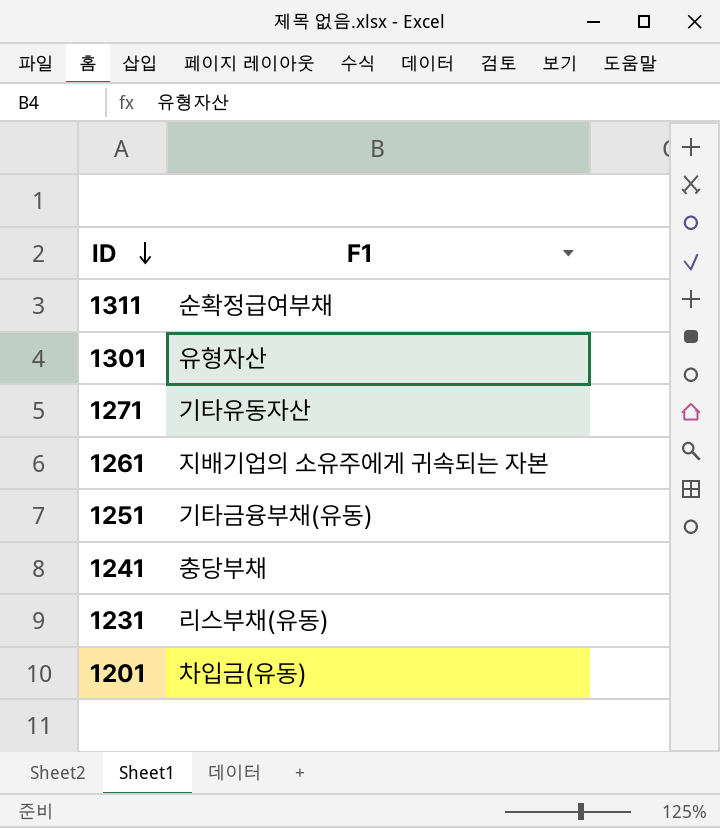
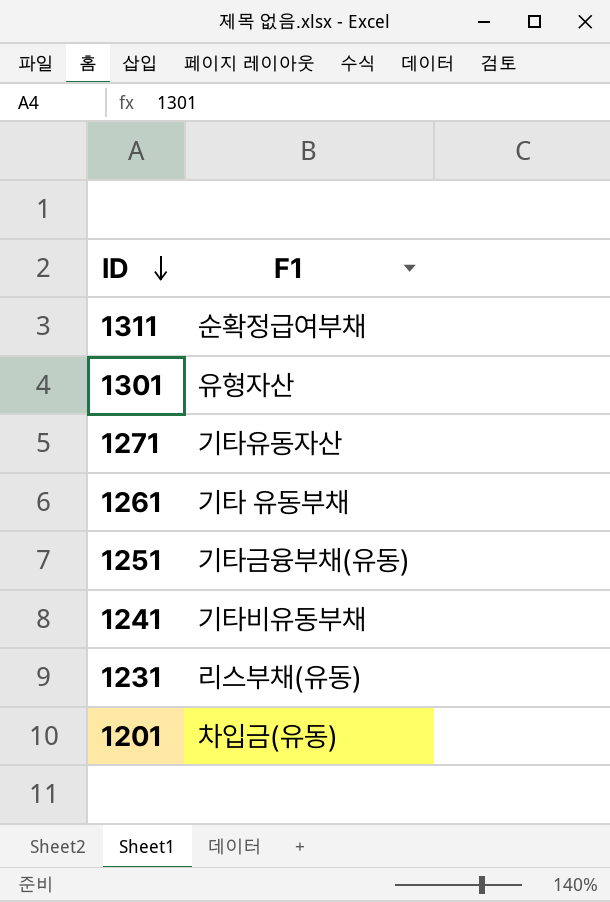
1261 | F1: 지배기업의 소유주에게 귀속되는 자본 -> 기타 유동부채
1241 | F1: 충당부채 -> 기타비유동부채

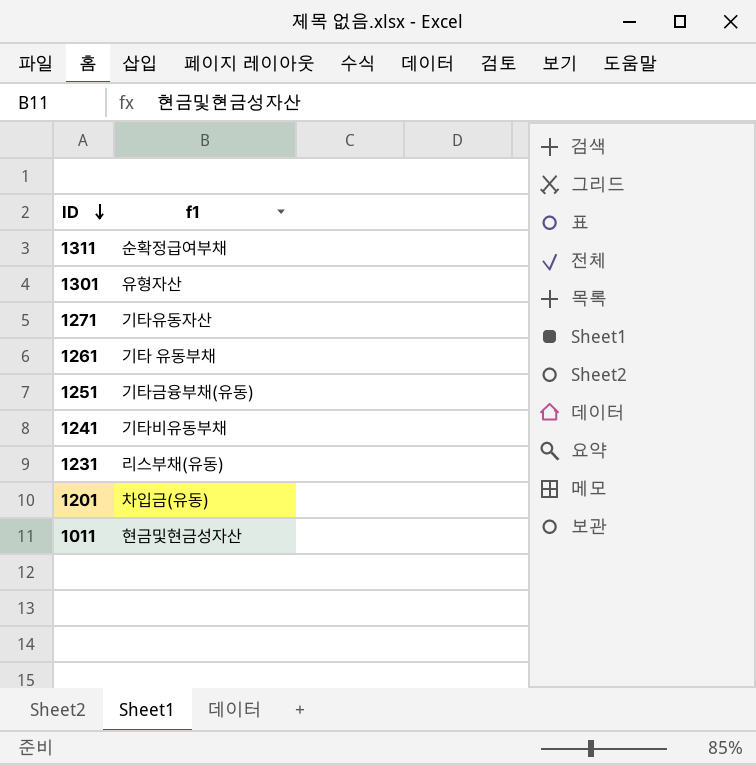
column name: F1 -> f1
row 1011: none -> 현금및현금성자산

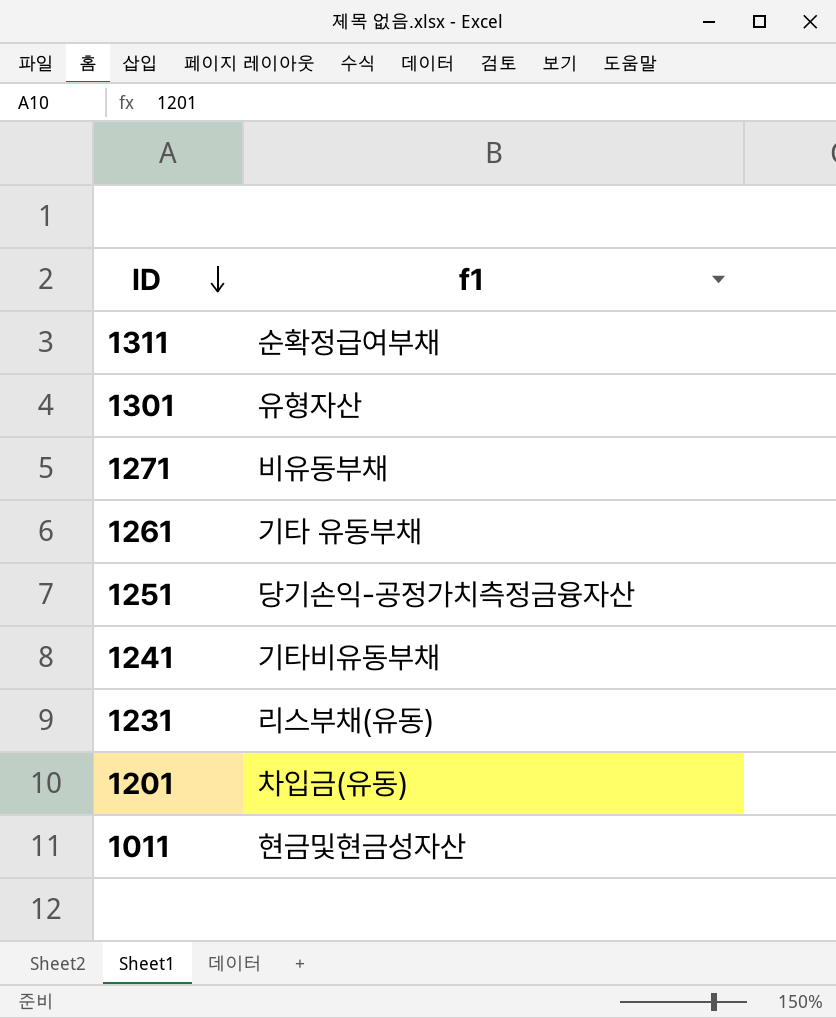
1271 | f1: 기타유동자산 -> 비유동부채
1251 | f1: 기타금융부채(유동) -> 당기손익-공정가치측정금융자산

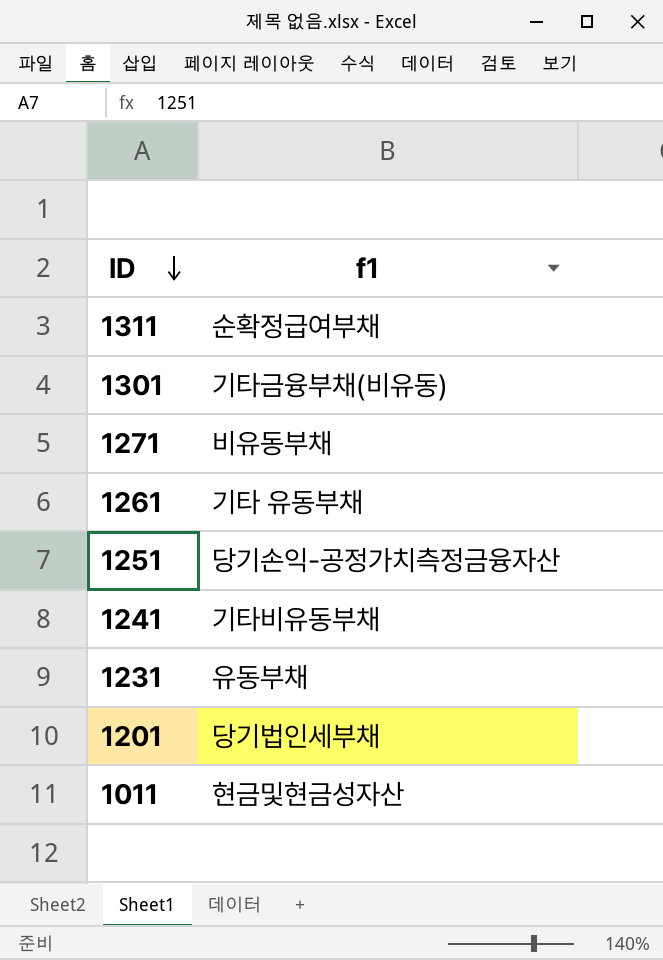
1301 | f1: 유형자산 -> 기타금융부채(비유동)
1231 | f1: 리스부채(유동) -> 유동부채
1201 | f1: 차입금(유동) -> 당기법인세부채

